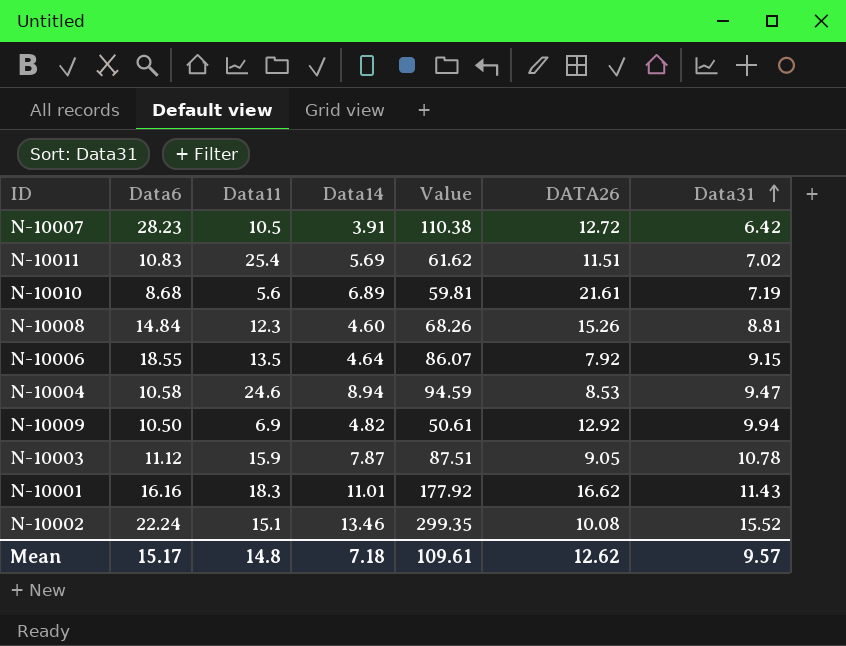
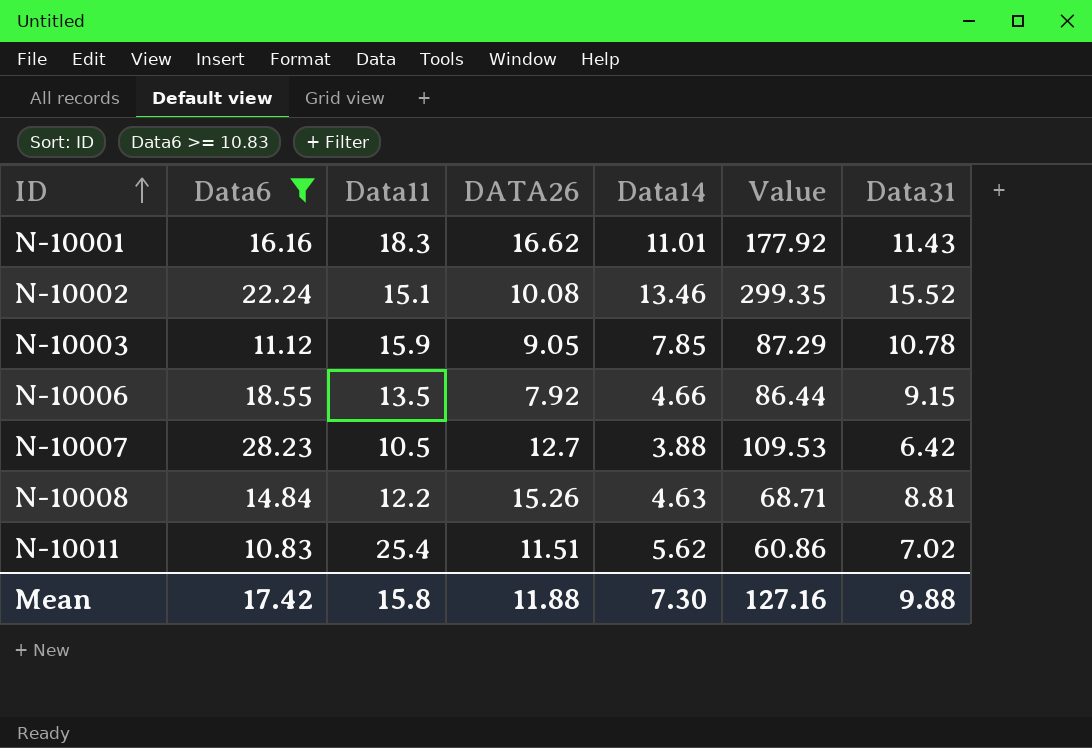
filter: none -> Data6 >= 10.83
row order: Data31 ascending -> ID ascending
column DATA26 | position: 6 -> 4
N-10003 | Data14: 7.87 -> 7.85
N-10003 | Value: 87.51 -> 87.29
N-10006 | Data14: 4.64 -> 4.66
N-10006 | Value: 86.07 -> 86.44
N-10007 | DATA26: 12.72 -> 12.7
N-10007 | Data14: 3.91 -> 3.88
N-10007 | Value: 110.38 -> 109.53
N-10008 | Data11: 12.3 -> 12.2
N-10008 | Data14: 4.60 -> 4.63
N-10008 | Value: 68.26 -> 68.71
N-10011 | Data14: 5.69 -> 5.62
N-10011 | Value: 61.62 -> 60.86
Mean | Data6: 15.17 -> 17.42
Mean | Data11: 14.8 -> 15.8
Mean | DATA26: 12.62 -> 11.88
Mean | Data14: 7.18 -> 7.30
Mean | Value: 109.61 -> 127.16
Mean | Data31: 9.57 -> 9.88

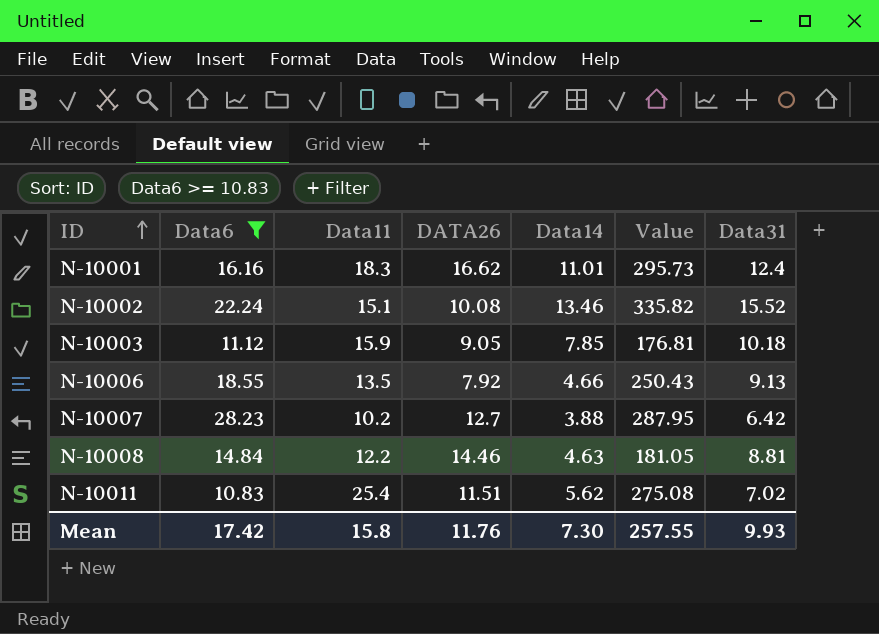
column Value | formula: [Data6] * [Data14] -> [Data6] * [Data11]
N-10001 | Data31: 11.43 -> 12.4
N-10003 | Data31: 10.78 -> 10.18
N-10006 | Data31: 9.15 -> 9.13
N-10007 | Data11: 10.5 -> 10.2
N-10008 | DATA26: 15.26 -> 14.46
Mean | DATA26: 11.88 -> 11.76
Mean | Value: 127.16 -> 257.55
Mean | Data31: 9.88 -> 9.93

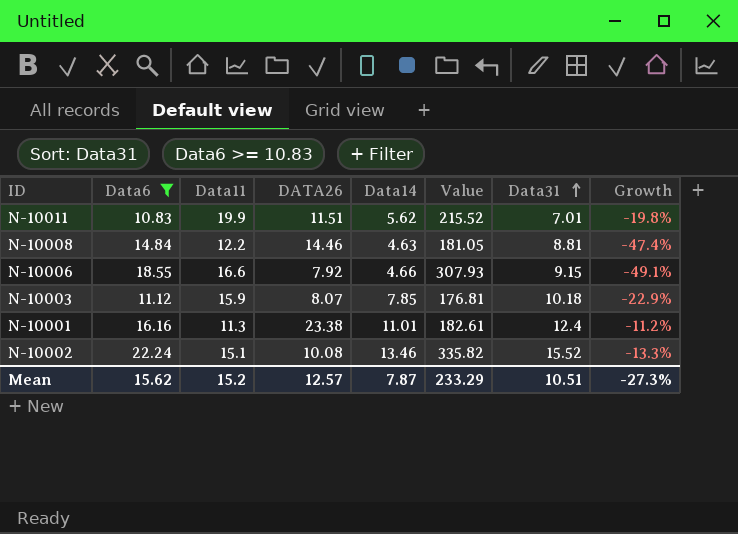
row order: ID ascending -> Data31 ascending
column Growth | formula: none -> ([Data14] - [Data31]) / [Data31]
row N-10007: 28.23 | 10.2 | 12.7 | 3.88 | 287.95 | 6.42 -> none
N-10011 | Data11: 25.4 -> 19.9
N-10011 | Value: 275.08 -> 215.52
N-10011 | Data31: 7.02 -> 7.01
N-10006 | Data11: 13.5 -> 16.6
N-10006 | Value: 250.43 -> 307.93
N-10006 | Data31: 9.13 -> 9.15
N-10003 | DATA26: 9.05 -> 8.07
N-10001 | Data11: 18.3 -> 11.3
N-10001 | DATA26: 16.62 -> 23.38
N-10001 | Value: 295.73 -> 182.61
Mean | Data6: 17.42 -> 15.62
Mean | Data11: 15.8 -> 15.2
Mean | DATA26: 11.76 -> 12.57
Mean | Data14: 7.30 -> 7.87
Mean | Value: 257.55 -> 233.29
Mean | Data31: 9.93 -> 10.51

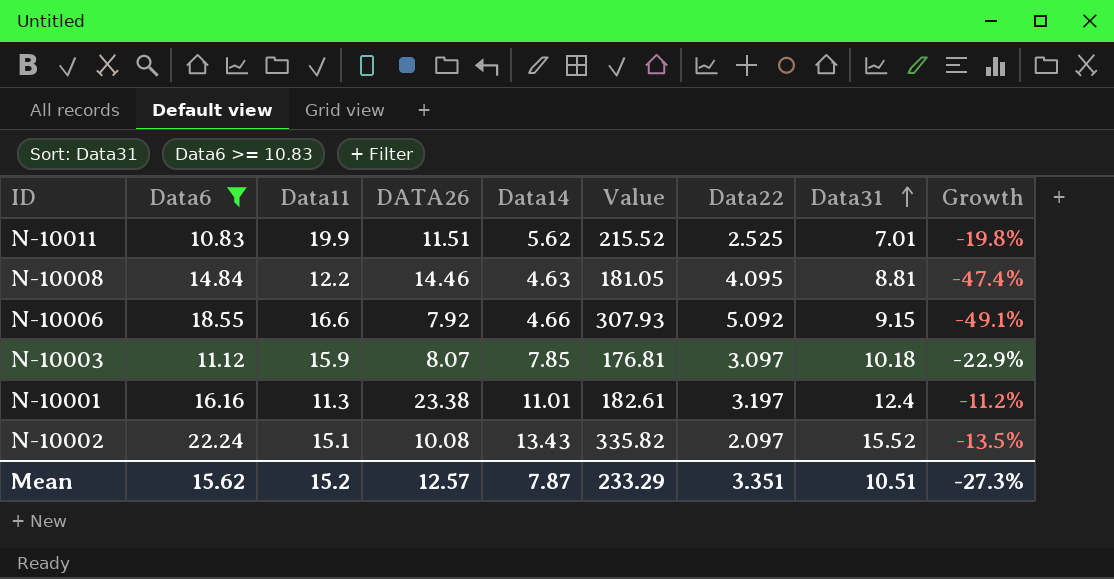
column Data22 | position: none -> 7
N-10002 | Data14: 13.46 -> 13.43
N-10002 | Growth: -13.3% -> -13.5%

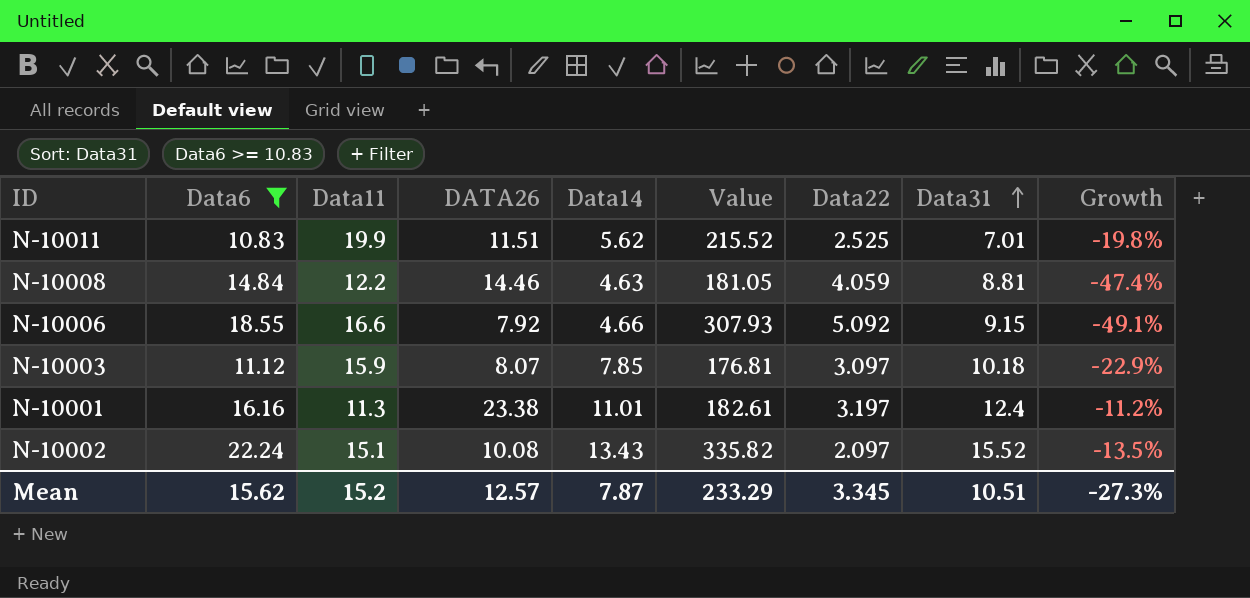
N-10008 | Data22: 4.095 -> 4.059
Mean | Data22: 3.351 -> 3.345

